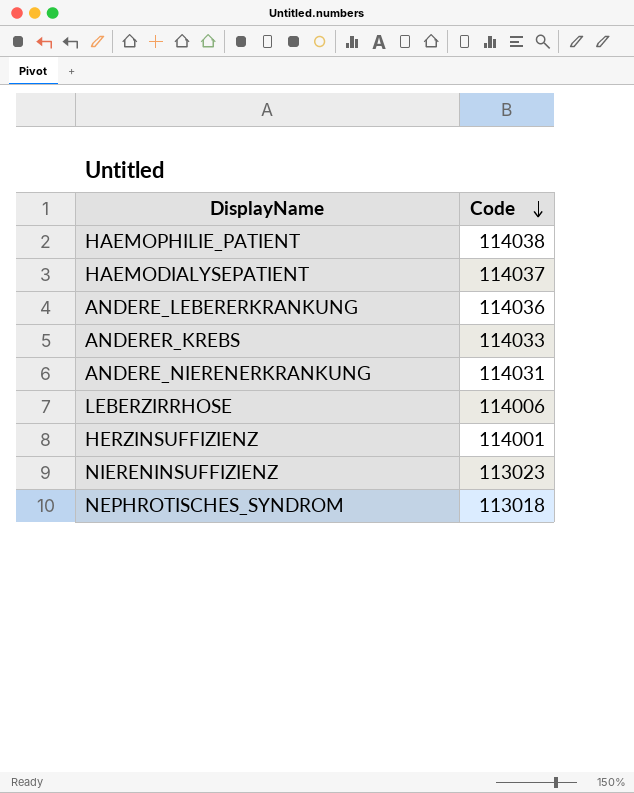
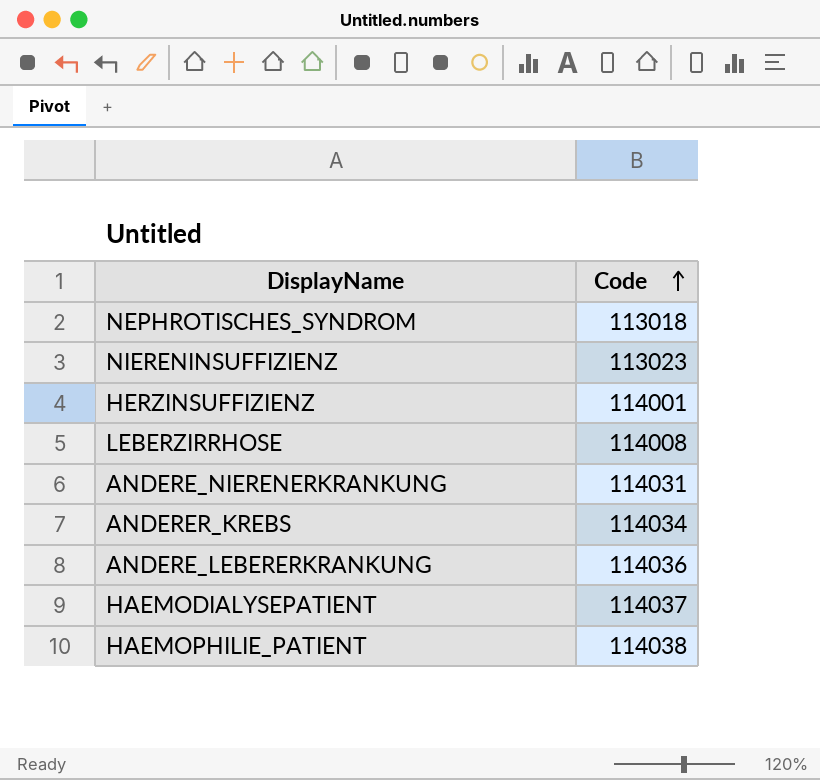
row order: Code descending -> Code ascending
LEBERZIRRHOSE | Code: 114006 -> 114008
ANDERER_KREBS | Code: 114033 -> 114034

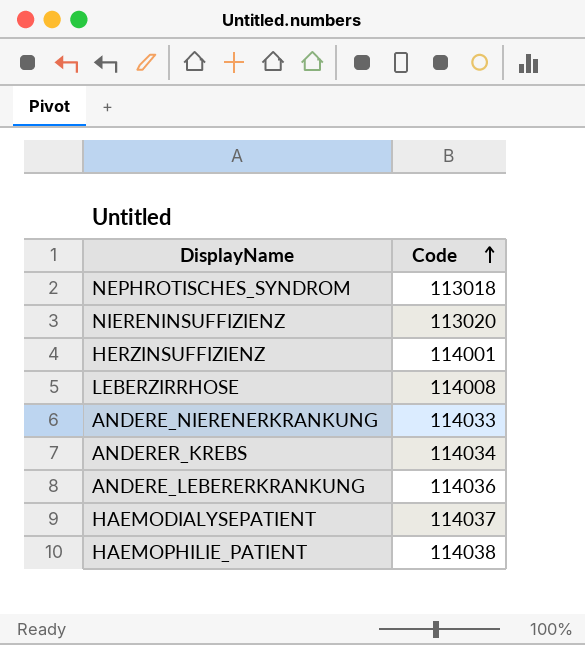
NIERENINSUFFIZIENZ | Code: 113023 -> 113020
ANDERE_NIERENERKRANKUNG | Code: 114031 -> 114033

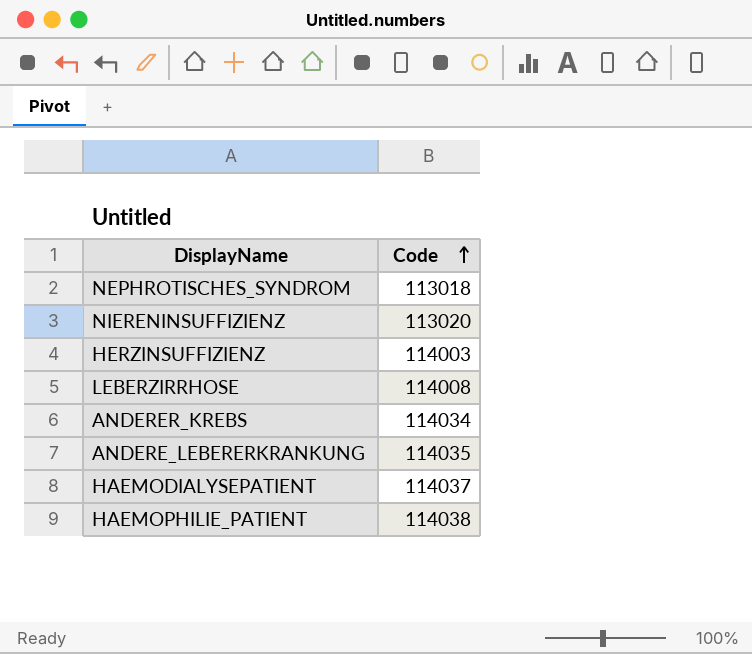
row ANDERE_NIERENERKRANKUNG: 114033 -> none
HERZINSUFFIZIENZ | Code: 114001 -> 114003
ANDERE_LEBERERKRANKUNG | Code: 114036 -> 114035

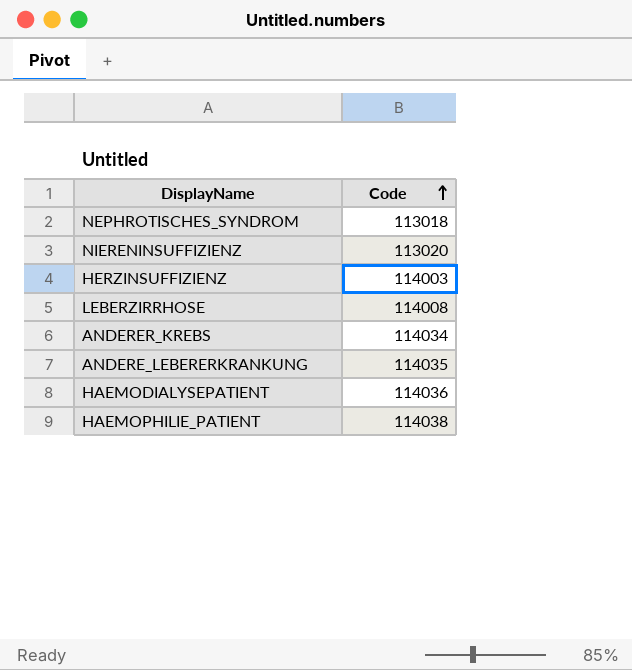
HAEMODIALYSEPATIENT | Code: 114037 -> 114036

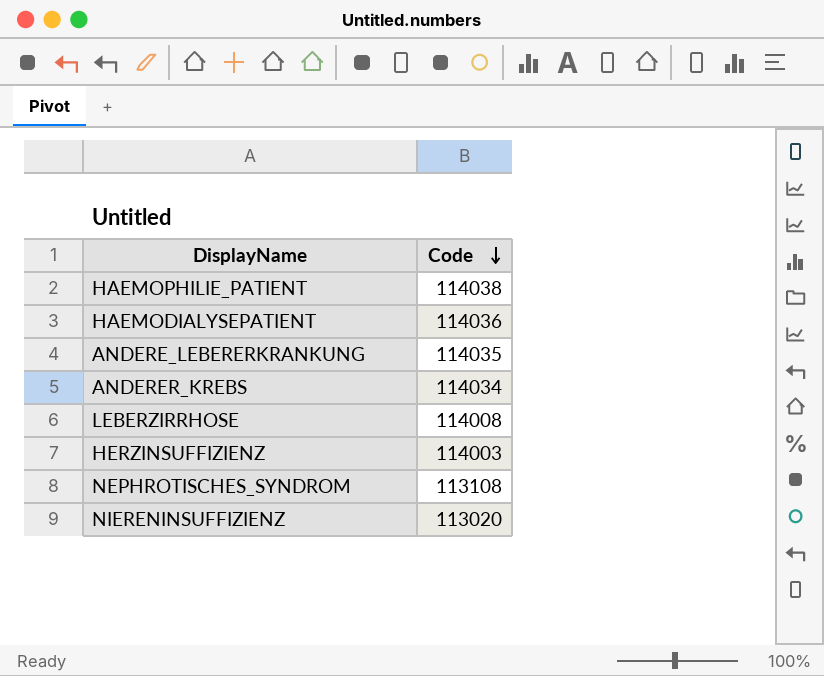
row order: Code ascending -> Code descending
NEPHROTISCHES_SYNDROM | Code: 113018 -> 113108

